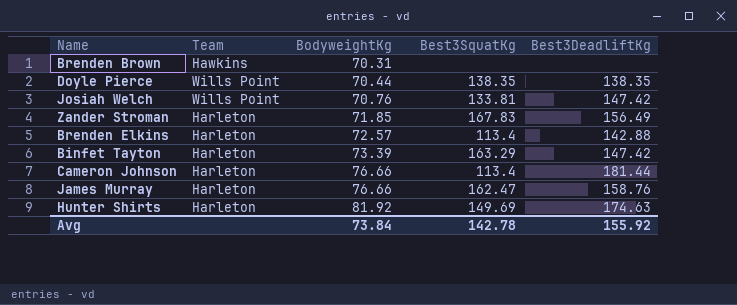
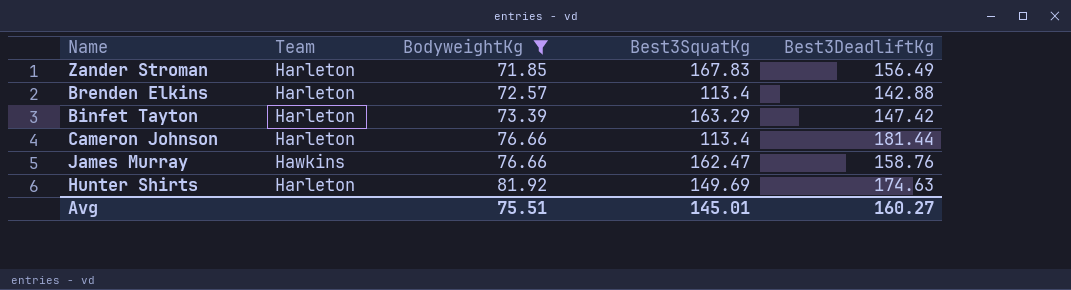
filter: none -> BodyweightKg >= 71.85
James Murray | Team: Harleton -> Hawkins
Avg | BodyweightKg: 73.84 -> 75.51
Avg | Best3SquatKg: 142.78 -> 145.01
Avg | Best3DeadliftKg: 155.92 -> 160.27

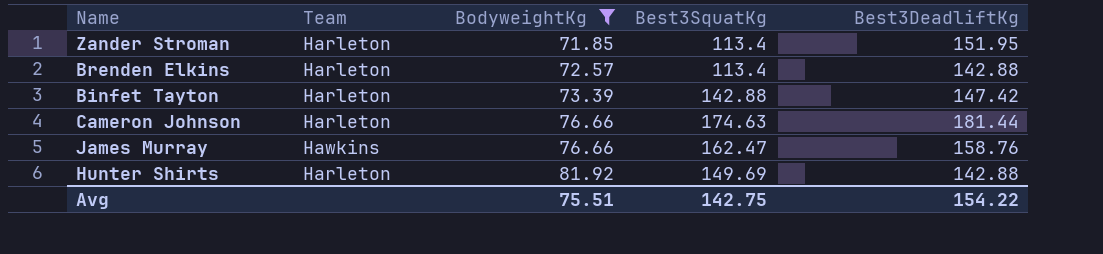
Zander Stroman | Best3SquatKg: 167.83 -> 113.4
Zander Stroman | Best3DeadliftKg: 156.49 -> 151.95
Binfet Tayton | Best3SquatKg: 163.29 -> 142.88
Cameron Johnson | Best3SquatKg: 113.4 -> 174.63
Hunter Shirts | Best3DeadliftKg: 174.63 -> 142.88
Avg | Best3SquatKg: 145.01 -> 142.75
Avg | Best3DeadliftKg: 160.27 -> 154.22

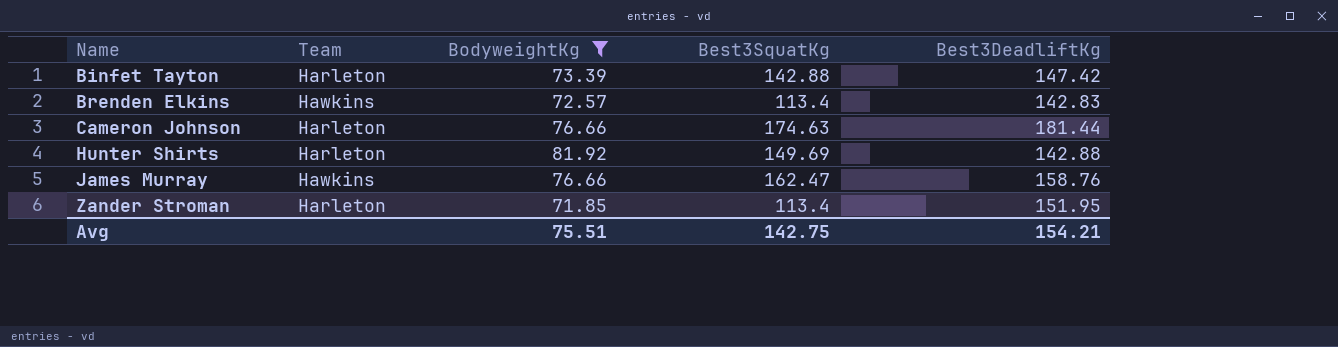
row order: BodyweightKg ascending -> Name ascending
Brenden Elkins | Team: Harleton -> Hawkins
Brenden Elkins | Best3DeadliftKg: 142.88 -> 142.83
Avg | Best3DeadliftKg: 154.22 -> 154.21

